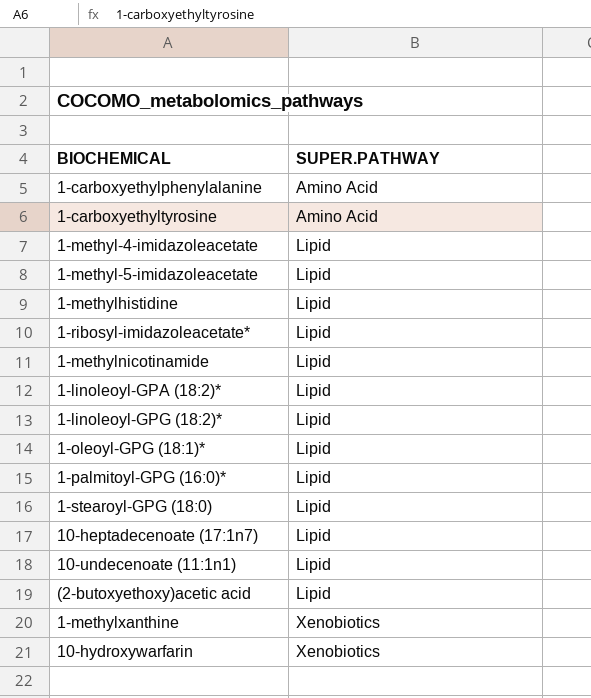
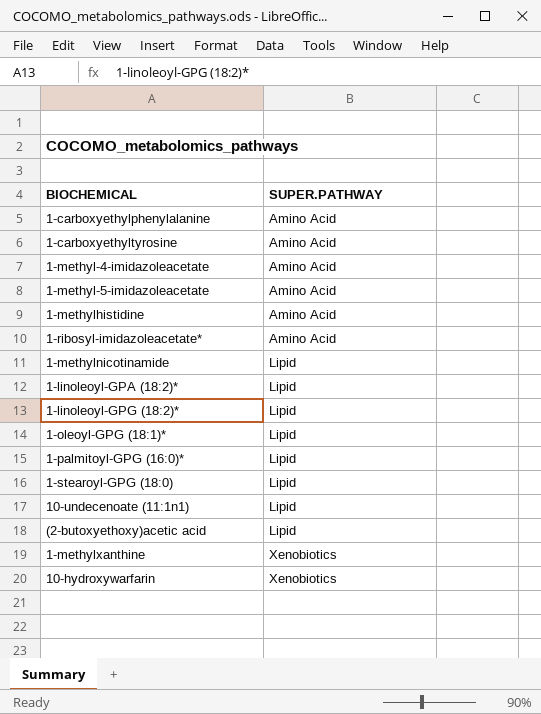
row 10-heptadecenoate (17:1n7): Lipid -> none
1-methyl-4-imidazoleacetate | SUPER.PATHWAY: Lipid -> Amino Acid
1-methyl-5-imidazoleacetate | SUPER.PATHWAY: Lipid -> Amino Acid
1-methylhistidine | SUPER.PATHWAY: Lipid -> Amino Acid
1-ribosyl-imidazoleacetate* | SUPER.PATHWAY: Lipid -> Amino Acid

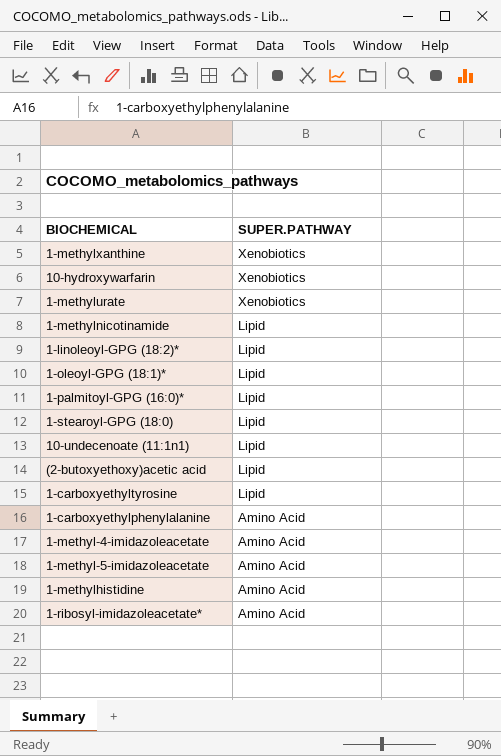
row order: SUPER.PATHWAY ascending -> SUPER.PATHWAY descending
row 1-linoleoyl-GPA (18:2)*: Lipid -> none
row 1-methylurate: none -> Xenobiotics
1-carboxyethyltyrosine | SUPER.PATHWAY: Amino Acid -> Lipid

